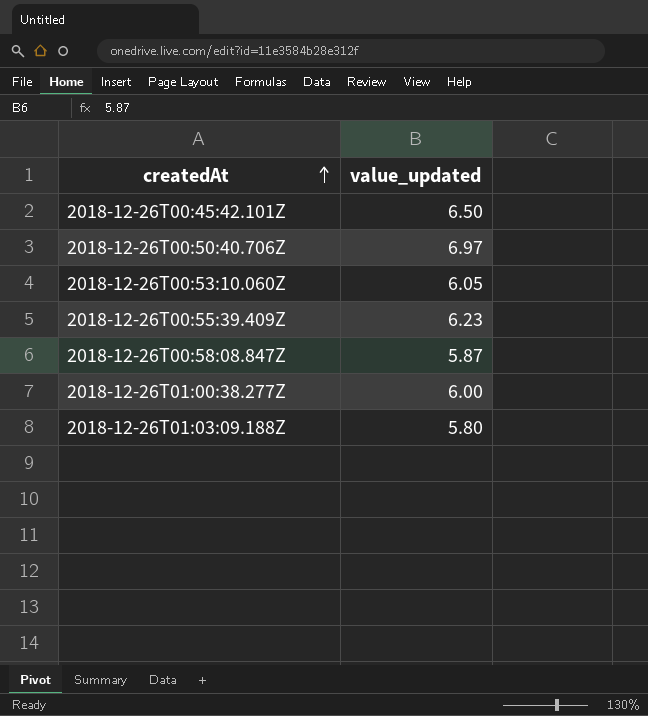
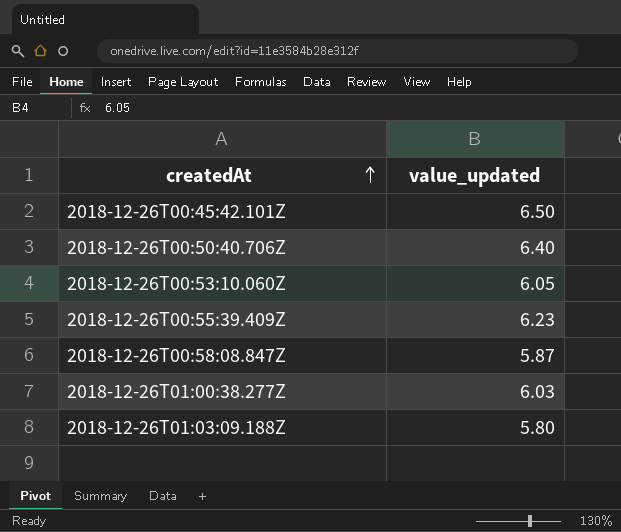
2018-12-26T00:50:40.706Z | value_updated: 6.97 -> 6.40
2018-12-26T01:00:38.277Z | value_updated: 6.00 -> 6.03

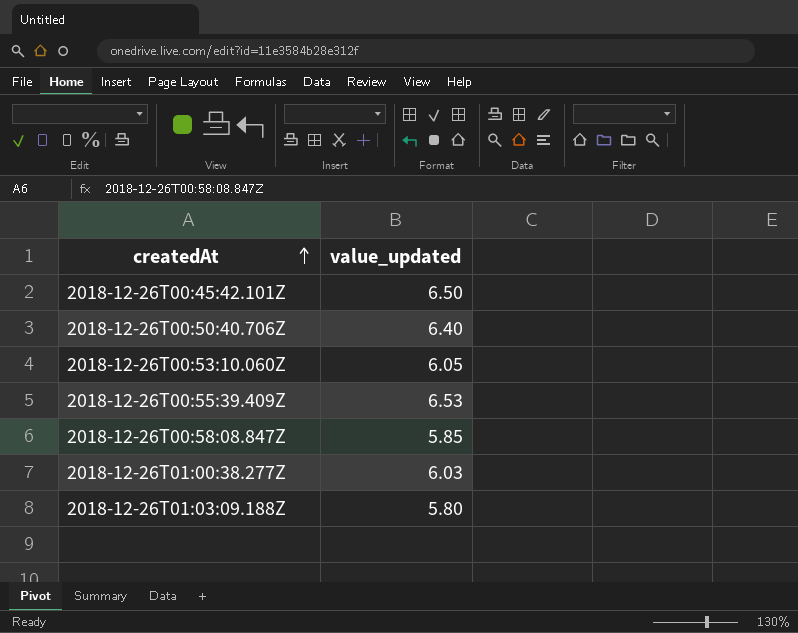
2018-12-26T00:55:39.409Z | value_updated: 6.23 -> 6.53
2018-12-26T00:58:08.847Z | value_updated: 5.87 -> 5.85

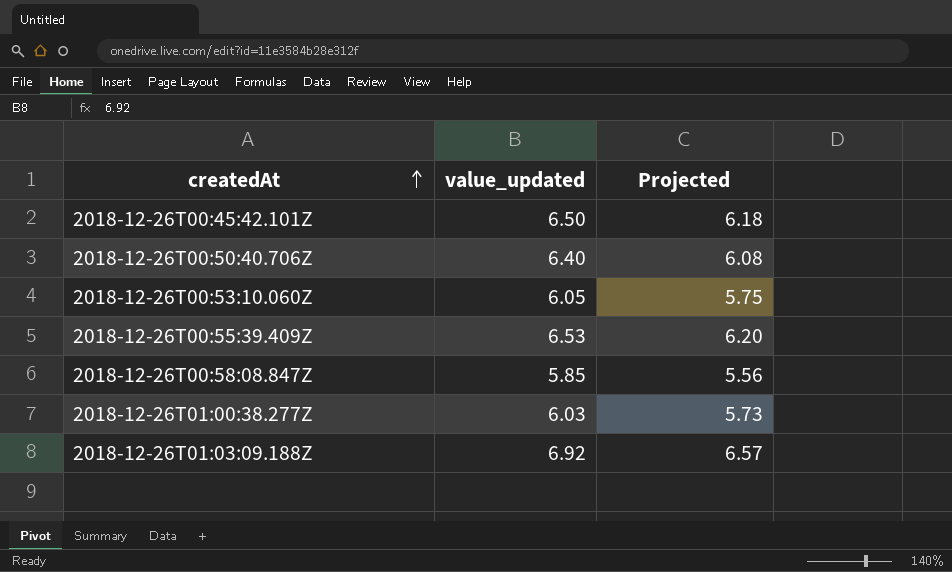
column Projected | formula: none -> [value_updated] * 0.95
2018-12-26T01:03:09.188Z | value_updated: 5.80 -> 6.92

